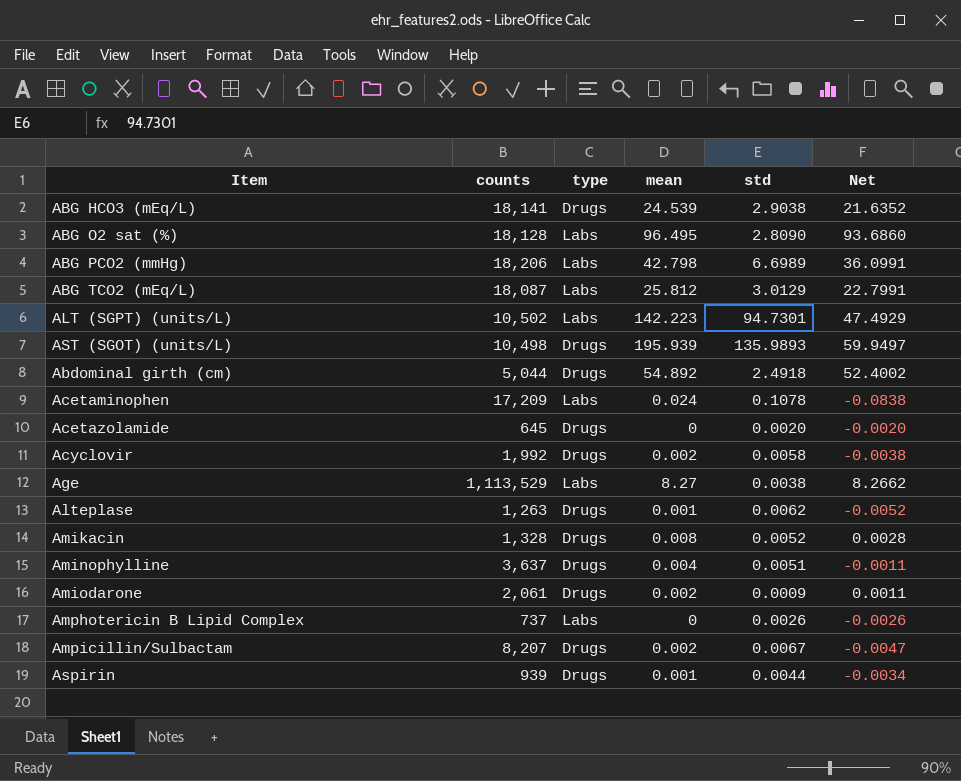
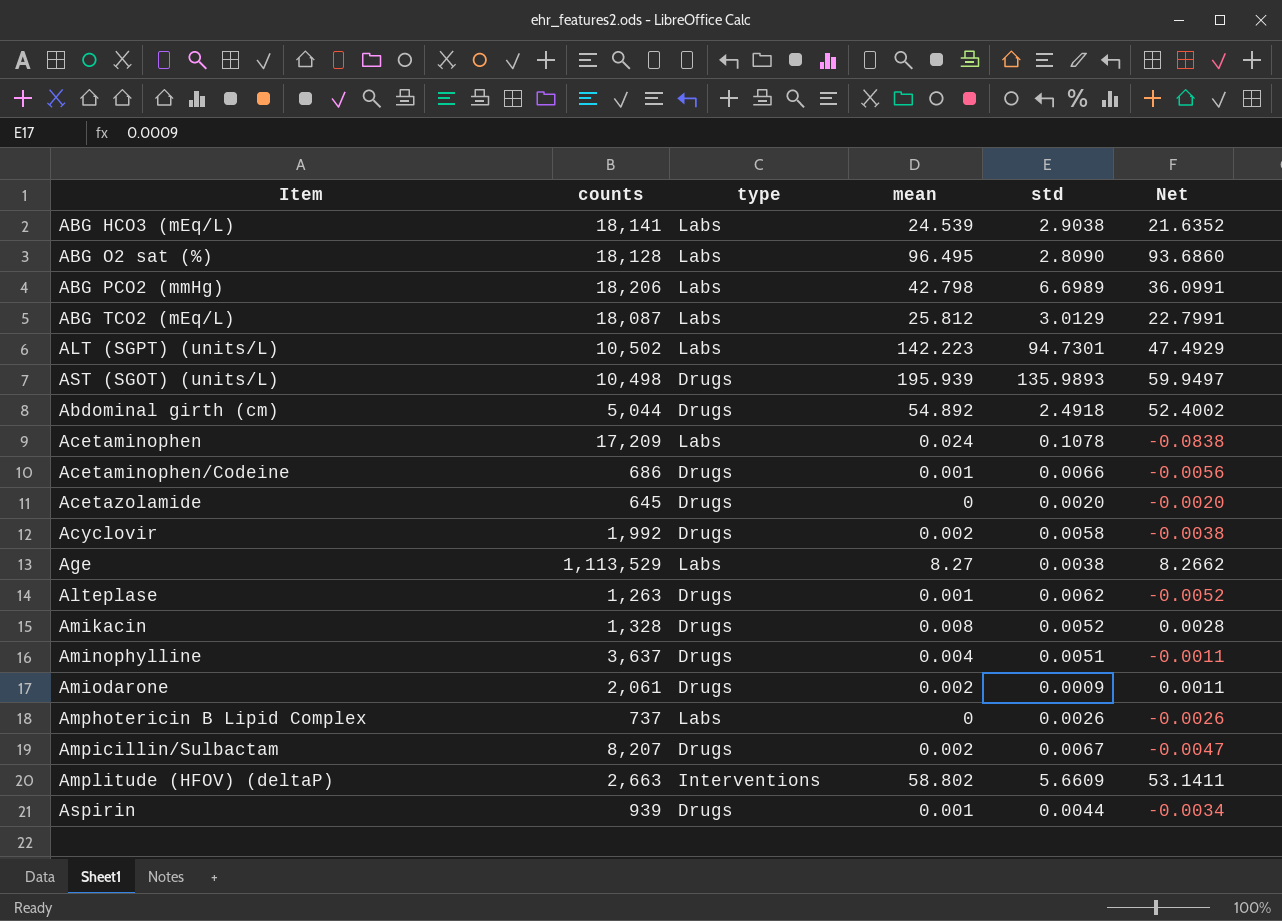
ABG HCO3 (mEq/L) | type: Drugs -> Labs
row Acetaminophen/Codeine: none -> 686 | Drugs | 0.001 | 0.0066 | -0.0056
row Amplitude (HFOV) (deltaP): none -> 2,663 | Interventions | 58.802 | 5.6609 | 53.1411

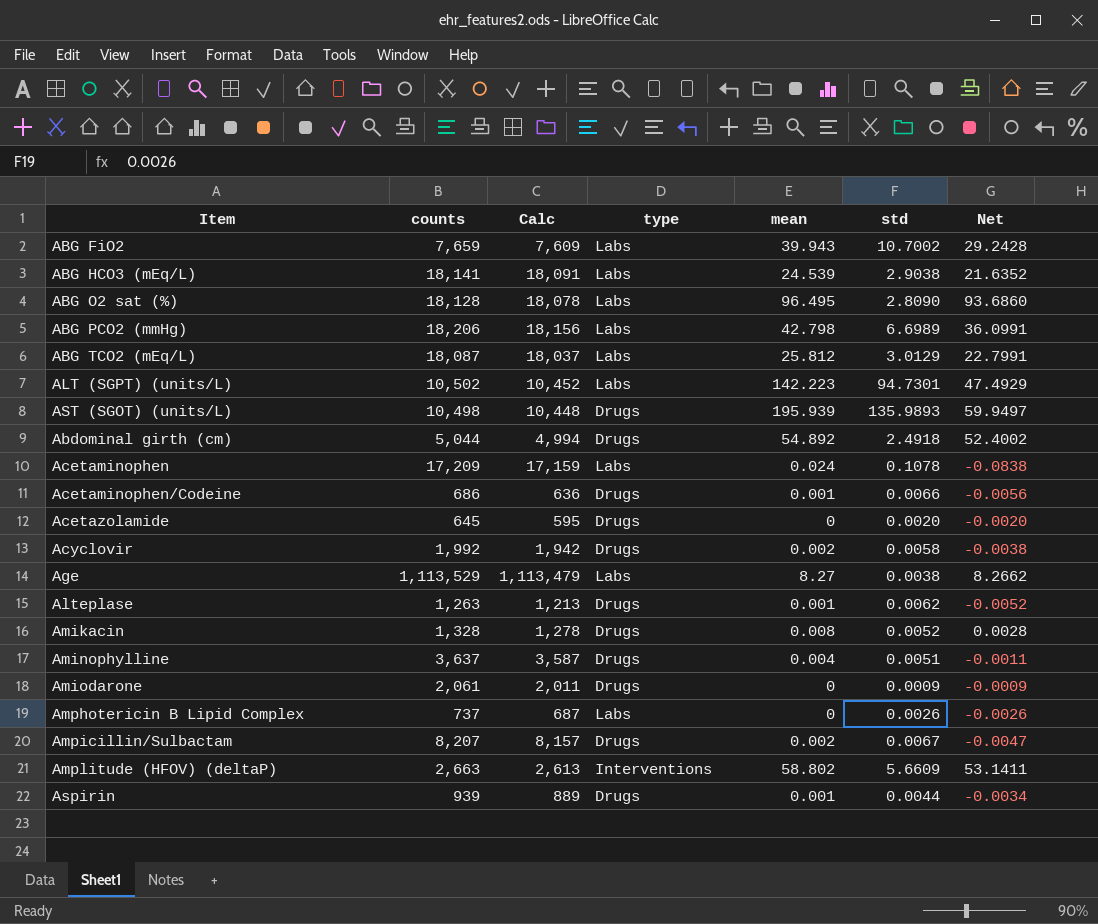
column Calc | formula: none -> [counts] - 50
row ABG FiO2: none -> 7,659 | 7,609 | Labs | 39.943 | 10.7002 | 29.2428
Amiodarone | mean: 0.002 -> 0
Amiodarone | Net: 0.0011 -> -0.0009

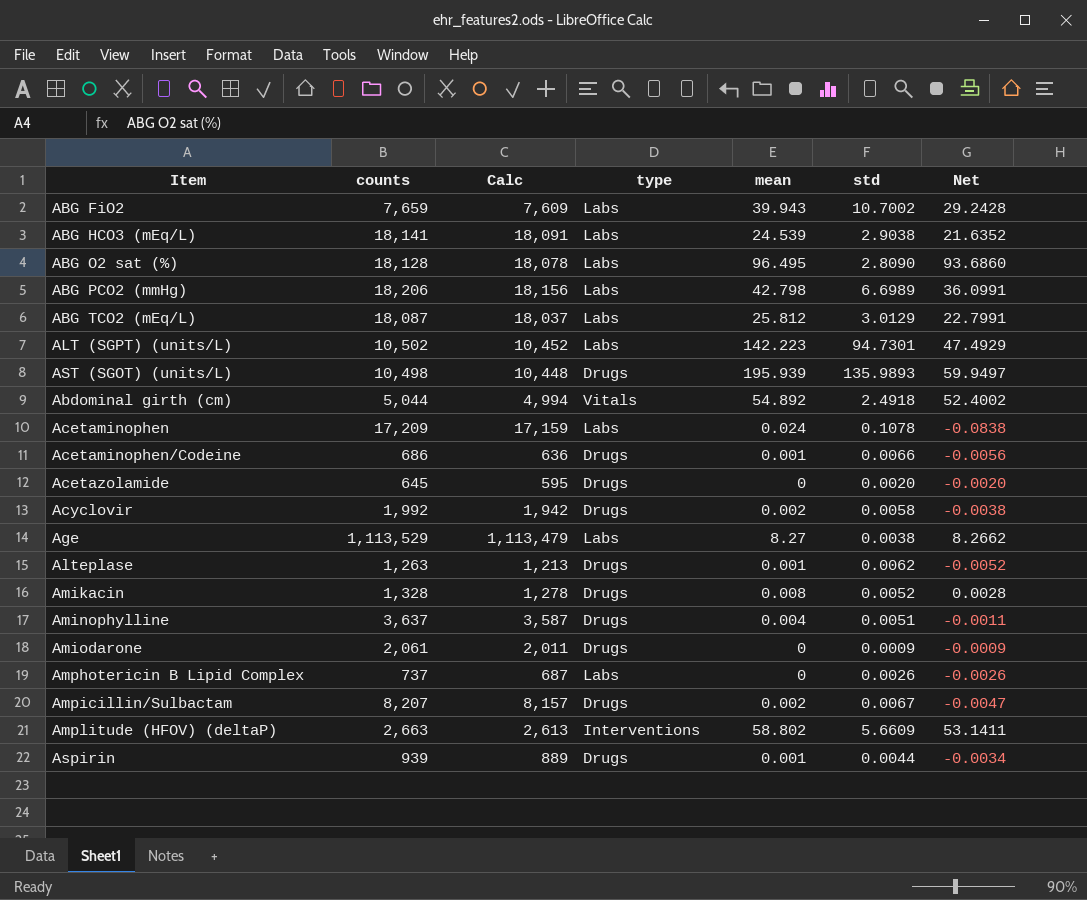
Abdominal girth (cm) | type: Drugs -> Vitals

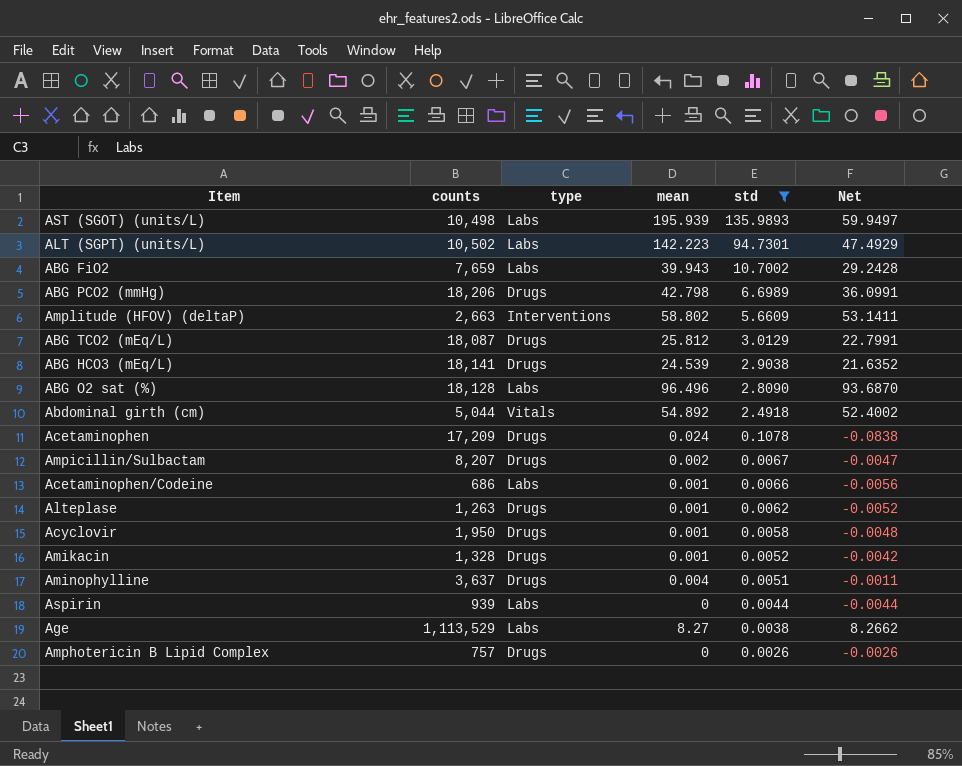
filter: none -> std >= 0.0026
row order: none -> std descending
column Calc | formula: [counts] - 50 -> none
AST (SGOT) (units/L) | type: Drugs -> Labs
ABG PCO2 (mmHg) | type: Labs -> Drugs
ABG TCO2 (mEq/L) | type: Labs -> Drugs
ABG HCO3 (mEq/L) | type: Labs -> Drugs
ABG O2 sat (%) | mean: 96.495 -> 96.496
ABG O2 sat (%) | Net: 93.6860 -> 93.6870
Acetaminophen | type: Labs -> Drugs
Acetaminophen/Codeine | type: Drugs -> Labs
Acyclovir | counts: 1,992 -> 1,950
Acyclovir | mean: 0.002 -> 0.001
Acyclovir | Net: -0.0038 -> -0.0048
Amikacin | mean: 0.008 -> 0.001
Amikacin | Net: 0.0028 -> -0.0042
Aspirin | type: Drugs -> Labs
Aspirin | mean: 0.001 -> 0
Aspirin | Net: -0.0034 -> -0.0044
Amphotericin B Lipid Complex | counts: 737 -> 757
Amphotericin B Lipid Complex | type: Labs -> Drugs

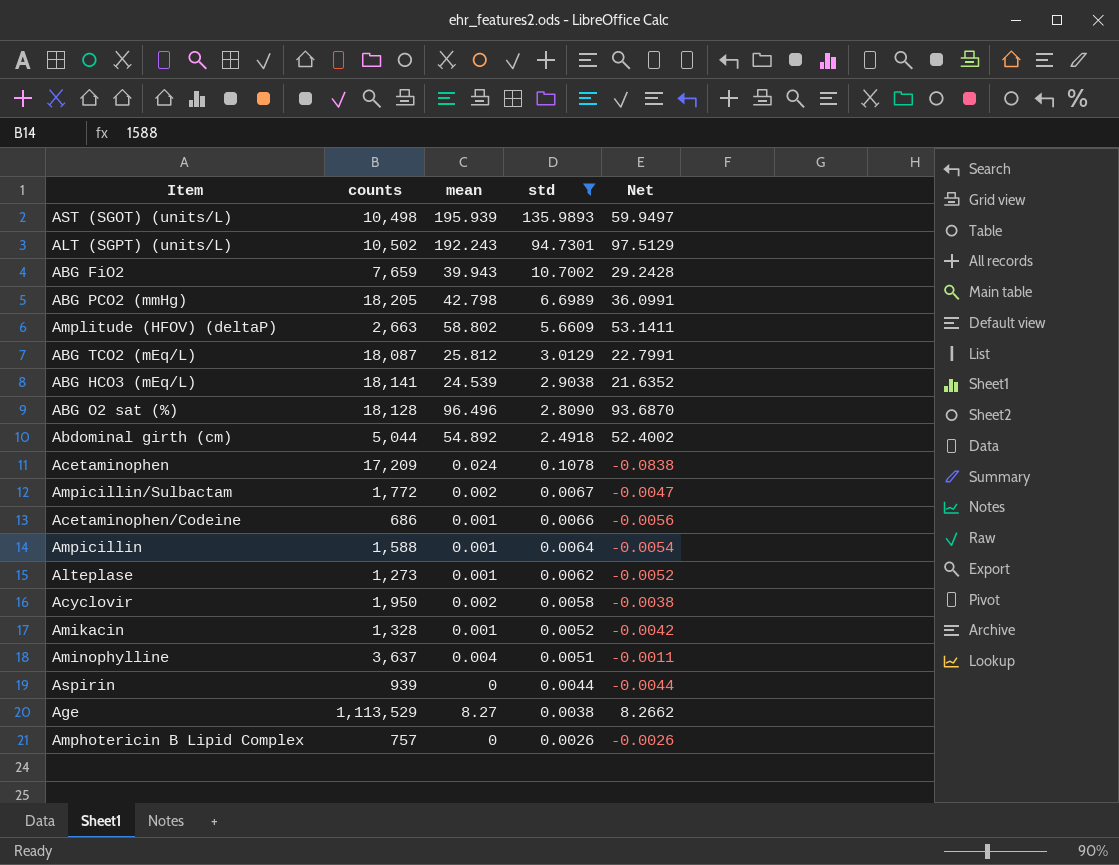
column type | position: 3 -> none
ALT (SGPT) (units/L) | mean: 142.223 -> 192.243
ALT (SGPT) (units/L) | Net: 47.4929 -> 97.5129
ABG PCO2 (mmHg) | counts: 18,206 -> 18,205
Ampicillin/Sulbactam | counts: 8,207 -> 1,772
row Ampicillin: none -> 1,588 | 0.001 | 0.0064 | -0.0054
Alteplase | counts: 1,263 -> 1,273
Acyclovir | mean: 0.001 -> 0.002
Acyclovir | Net: -0.0048 -> -0.0038

